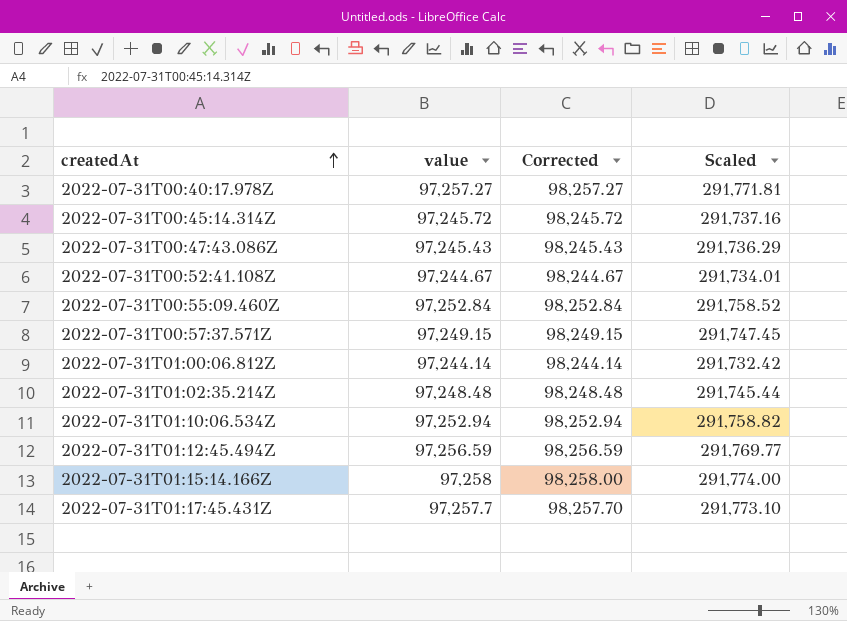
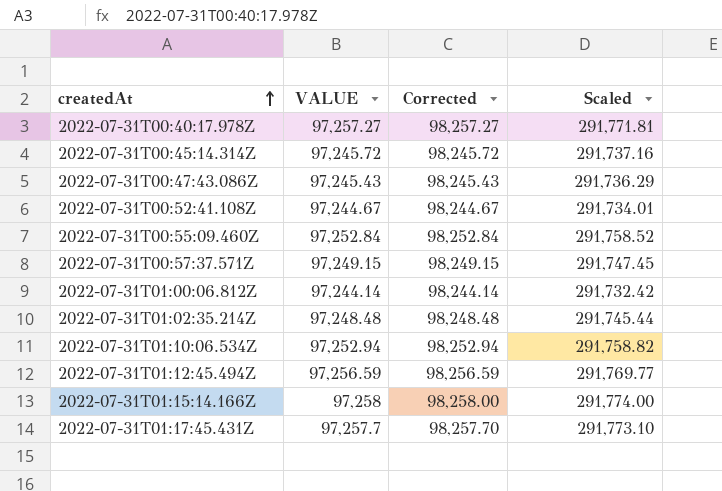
column name: value -> VALUE

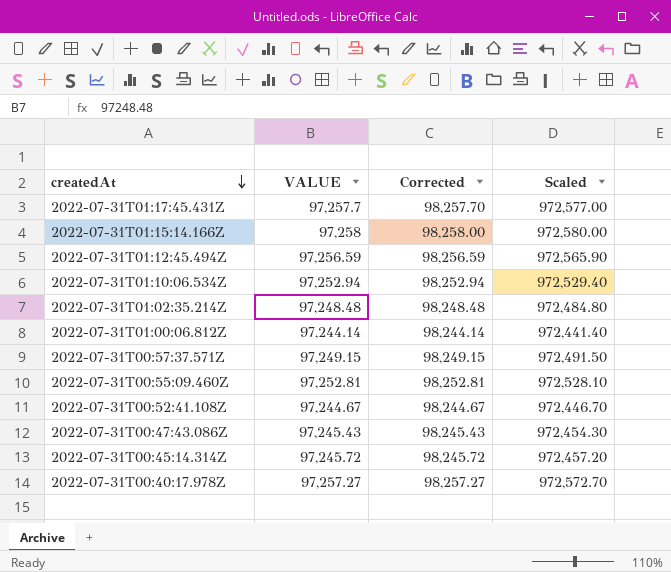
row order: createdAt ascending -> createdAt descending
column Scaled | formula: [VALUE] * 3 -> [VALUE] * 10
2022-07-31T00:55:09.460Z | VALUE: 97,252.84 -> 97,252.81
2022-07-31T00:55:09.460Z | Corrected: 98,252.84 -> 98,252.81

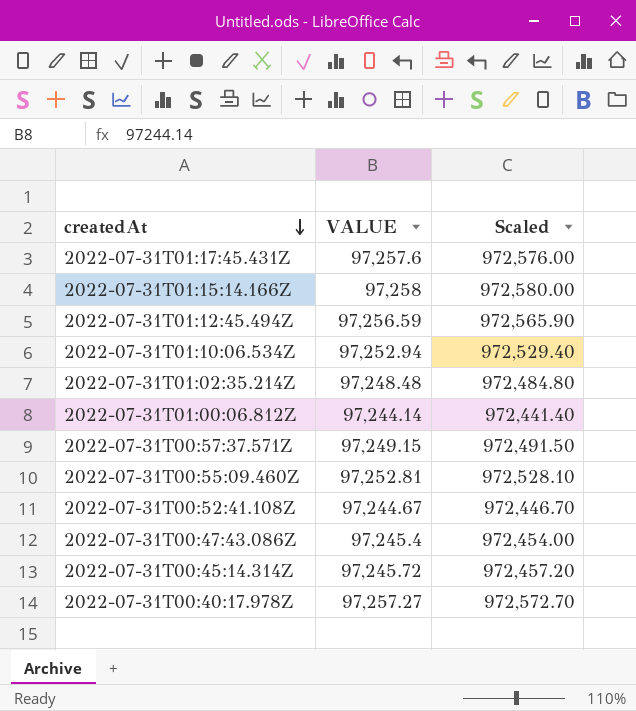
column Corrected | formula: [VALUE] + 1000 -> none
2022-07-31T01:17:45.431Z | VALUE: 97,257.7 -> 97,257.6
2022-07-31T01:17:45.431Z | Scaled: 972,577.00 -> 972,576.00
2022-07-31T00:47:43.086Z | VALUE: 97,245.43 -> 97,245.4
2022-07-31T00:47:43.086Z | Scaled: 972,454.30 -> 972,454.00

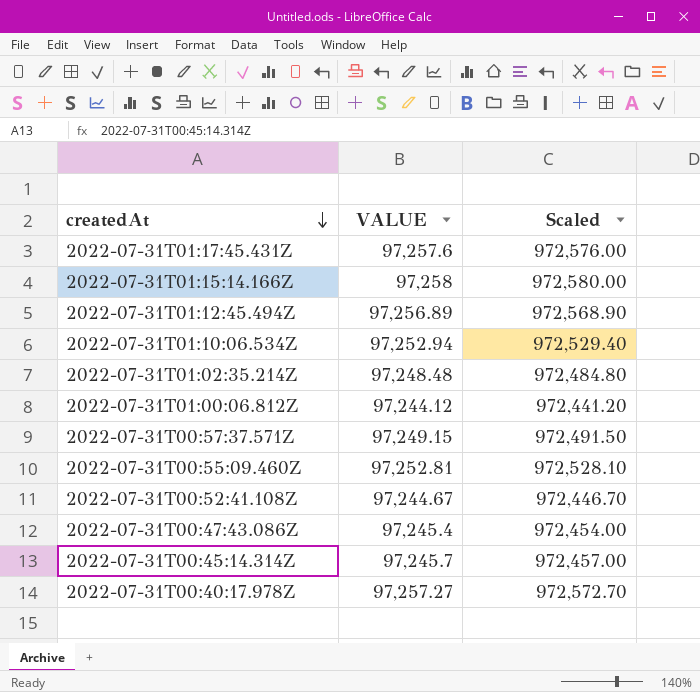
2022-07-31T01:12:45.494Z | VALUE: 97,256.59 -> 97,256.89
2022-07-31T01:12:45.494Z | Scaled: 972,565.90 -> 972,568.90
2022-07-31T01:00:06.812Z | VALUE: 97,244.14 -> 97,244.12
2022-07-31T01:00:06.812Z | Scaled: 972,441.40 -> 972,441.20
2022-07-31T00:45:14.314Z | VALUE: 97,245.72 -> 97,245.7
2022-07-31T00:45:14.314Z | Scaled: 972,457.20 -> 972,457.00

